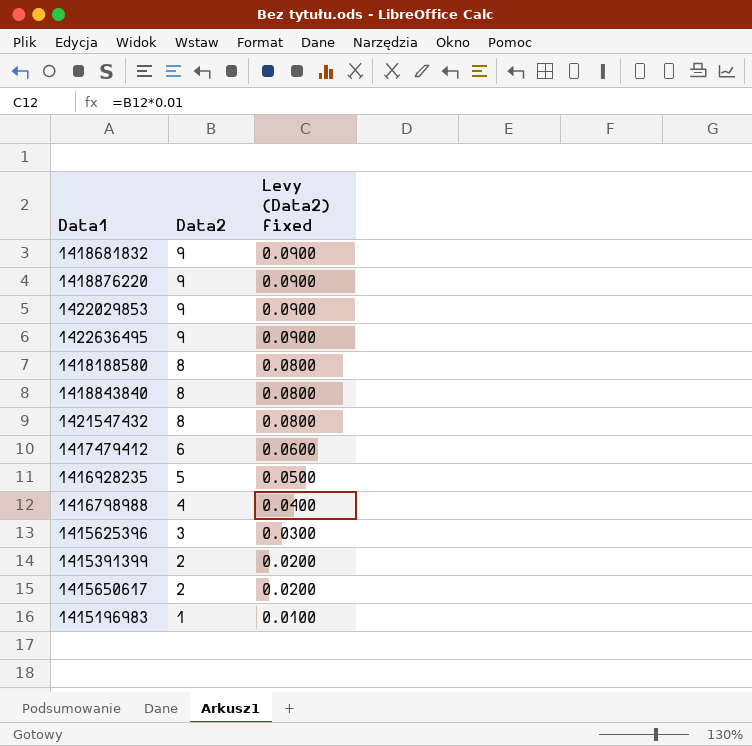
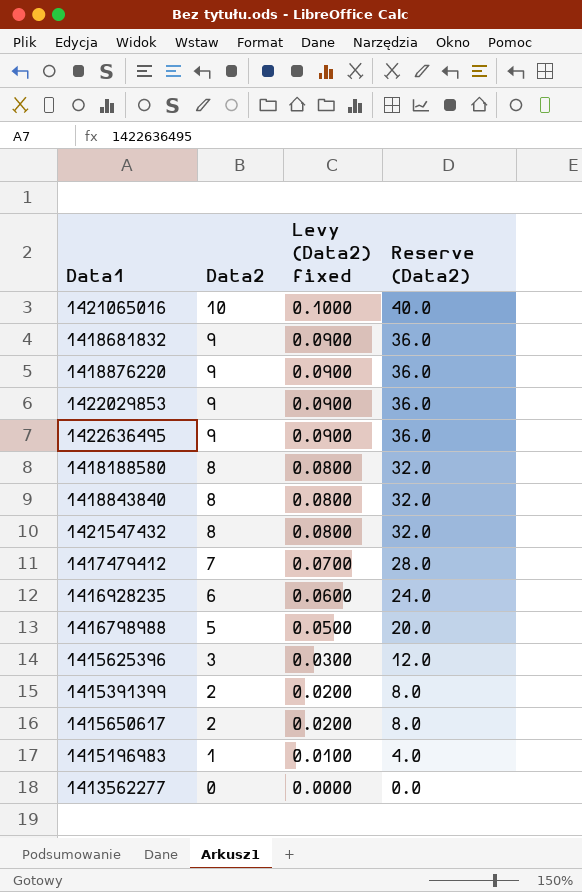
column Reserve (Data2) | formula: none -> [Data2] * 4
row 1421065016: none -> 10 | 0.1000 | 40.0
1417479412 | Data2: 6 -> 7
1417479412 | Levy (Data2) fixed: 0.0600 -> 0.0700
1416928235 | Data2: 5 -> 6
1416928235 | Levy (Data2) fixed: 0.0500 -> 0.0600
1416798988 | Data2: 4 -> 5
1416798988 | Levy (Data2) fixed: 0.0400 -> 0.0500
row 1413562277: none -> 0 | 0.0000 | 0.0

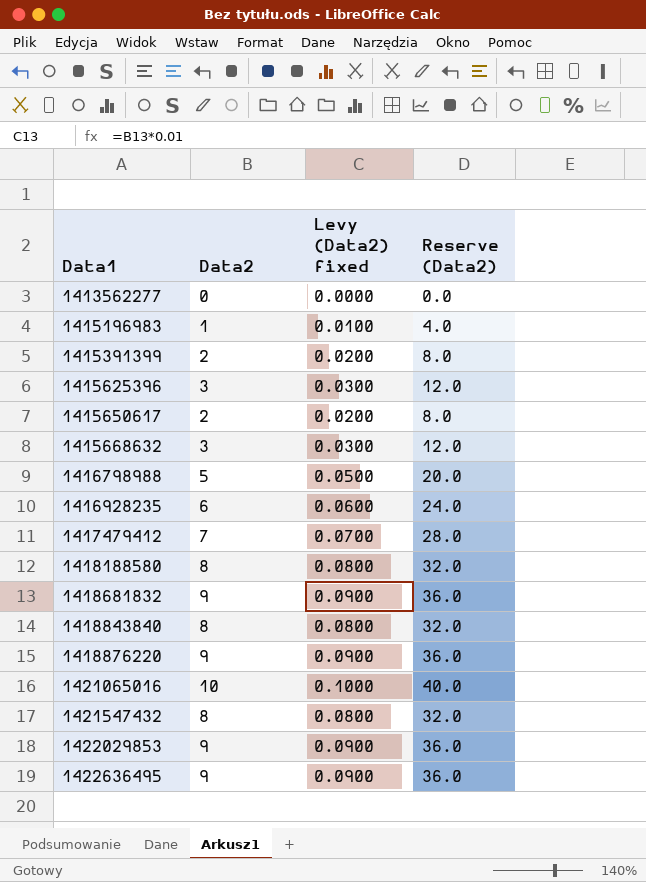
row order: Data2 descending -> Data1 ascending
row 1415668632: none -> 3 | 0.0300 | 12.0

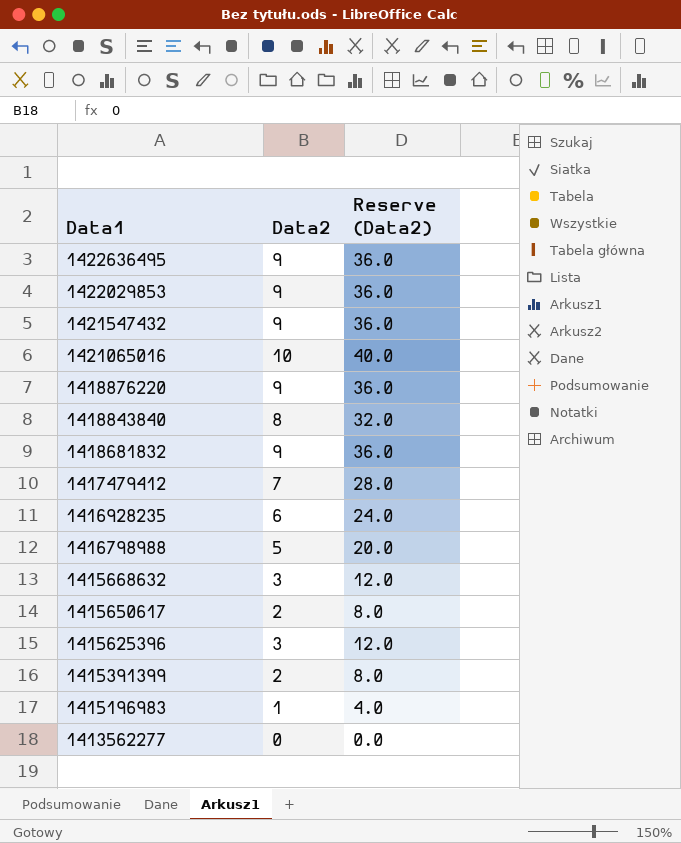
row order: Data1 ascending -> Data1 descending
column Levy (Data2) fixed | formula: [Data2] * 0.01 -> none
row 1418188580: 8 | 0.0800 | 32.0 -> none
1421547432 | Data2: 8 -> 9
1421547432 | Reserve (Data2): 32.0 -> 36.0

